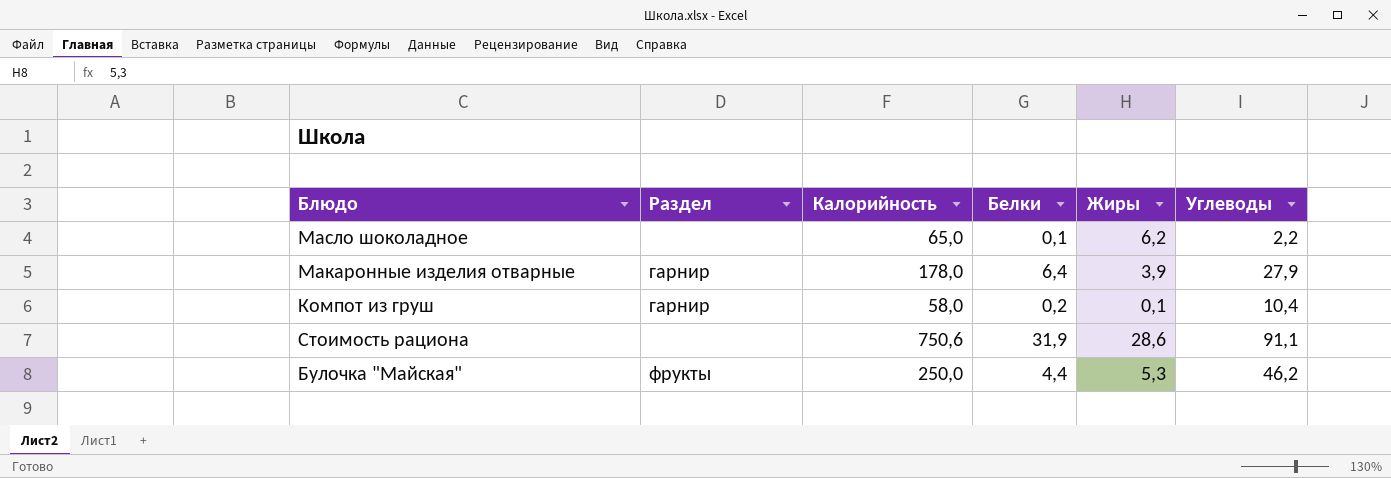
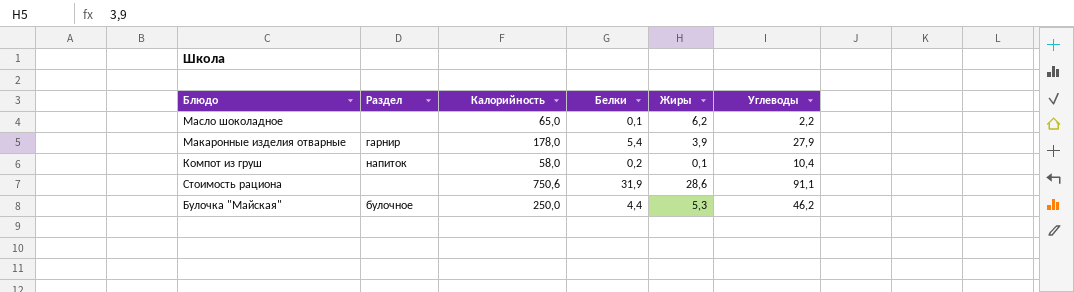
Макаронные изделия отварные | Белки: 6,4 -> 5,4
Компот из груш | Раздел: гарнир -> напиток
Булочка "Майская" | Раздел: фрукты -> булочное

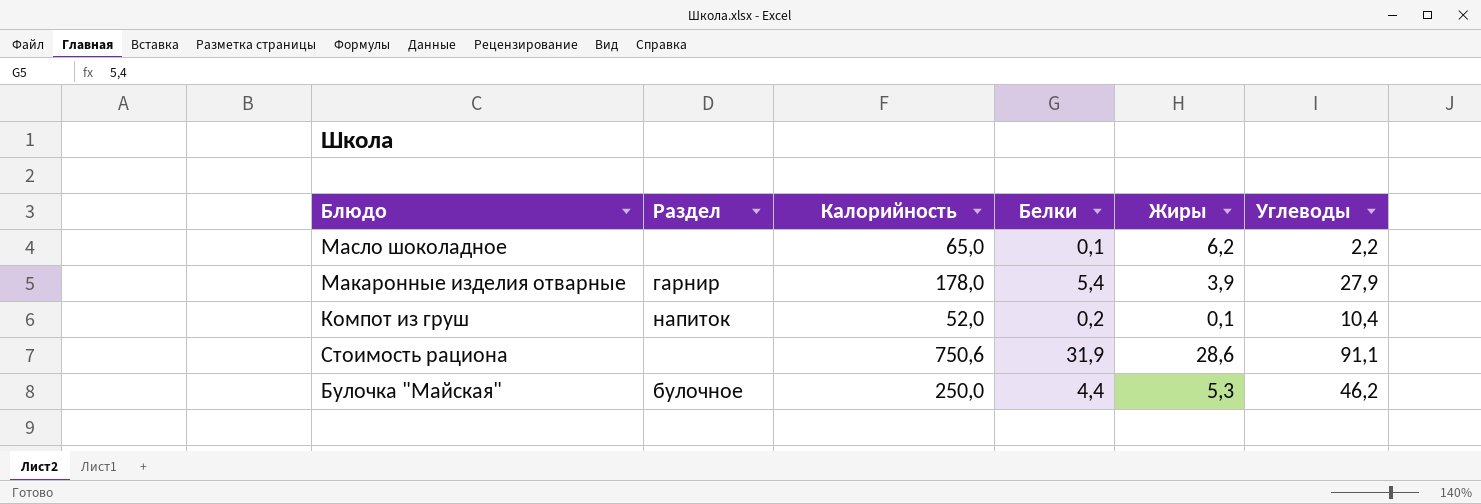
Компот из груш | Калорийность: 58,0 -> 52,0

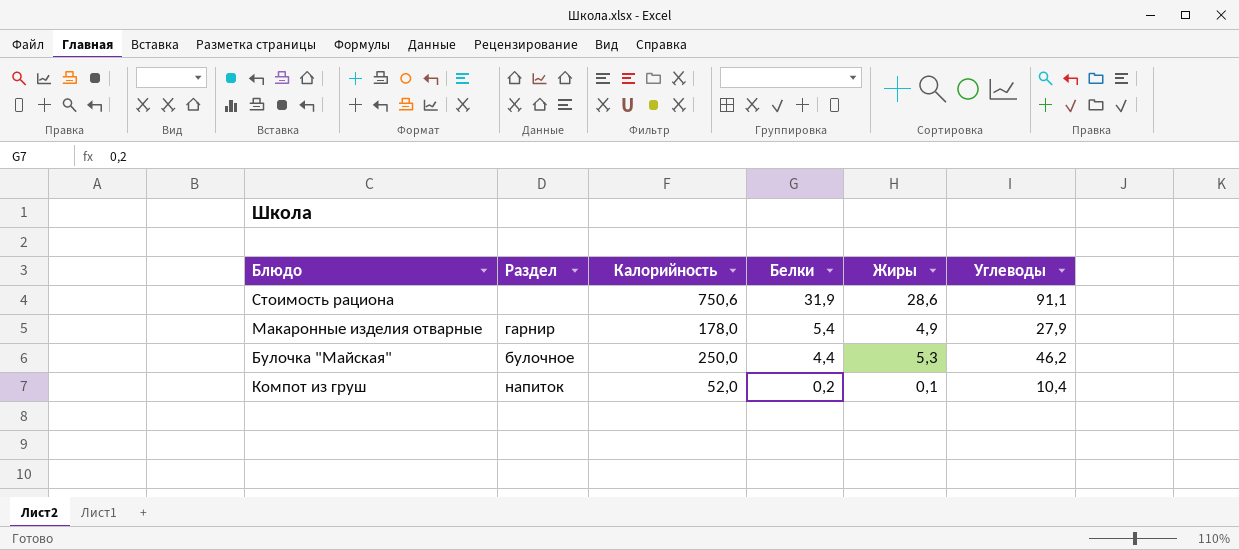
row order: none -> Белки descending
row Масло шоколадное: none | 65,0 | 0,1 | 6,2 | 2,2 -> none
Макаронные изделия отварные | Жиры: 3,9 -> 4,9

